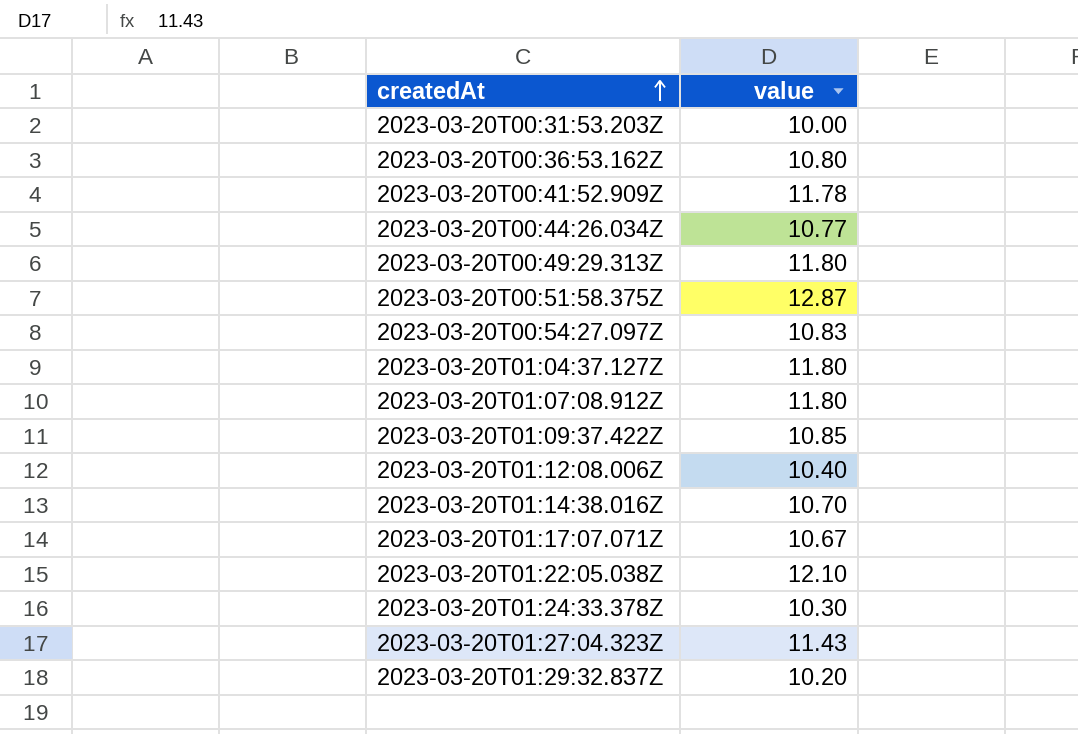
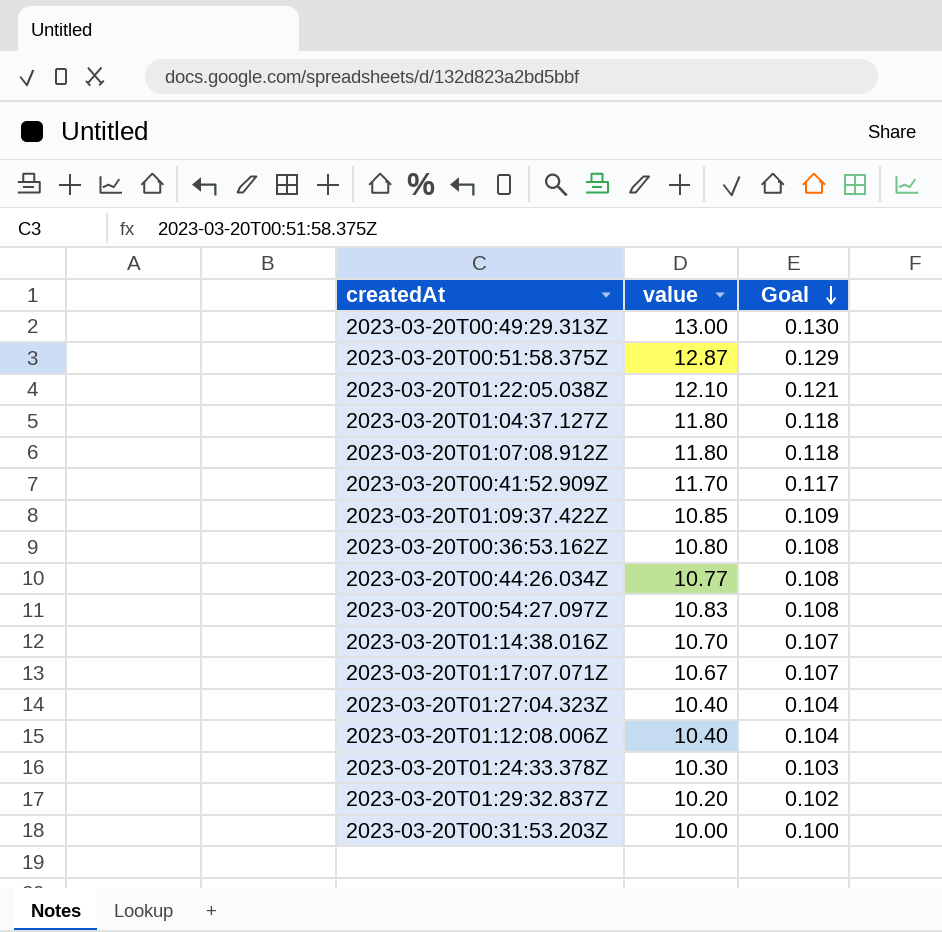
row order: createdAt ascending -> Goal descending
column Goal | formula: none -> [value] * 0.01
2023-03-20T00:49:29.313Z | value: 11.80 -> 13.00
2023-03-20T00:41:52.909Z | value: 11.78 -> 11.70
2023-03-20T01:27:04.323Z | value: 11.43 -> 10.40

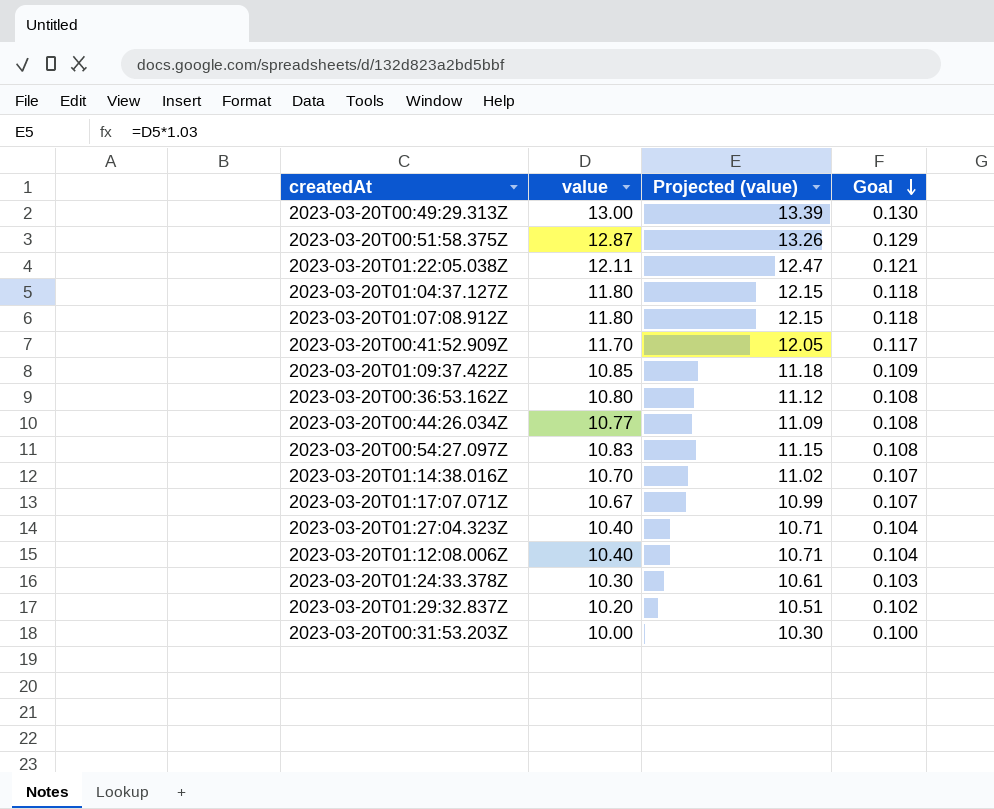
column Projected (value) | formula: none -> [value] * 1.03
2023-03-20T01:22:05.038Z | value: 12.10 -> 12.11

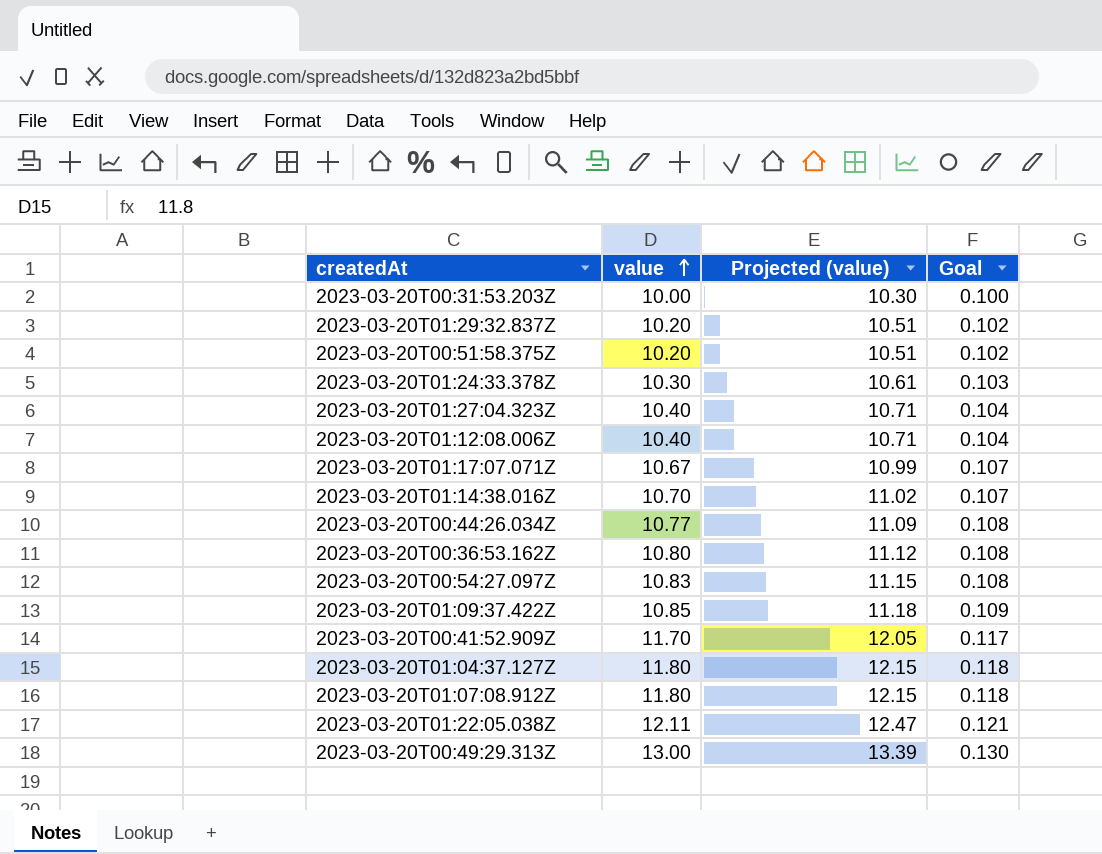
row order: Goal descending -> value ascending
2023-03-20T00:51:58.375Z | value: 12.87 -> 10.20
2023-03-20T00:51:58.375Z | Projected (value): 13.26 -> 10.51
2023-03-20T00:51:58.375Z | Goal: 0.129 -> 0.102

